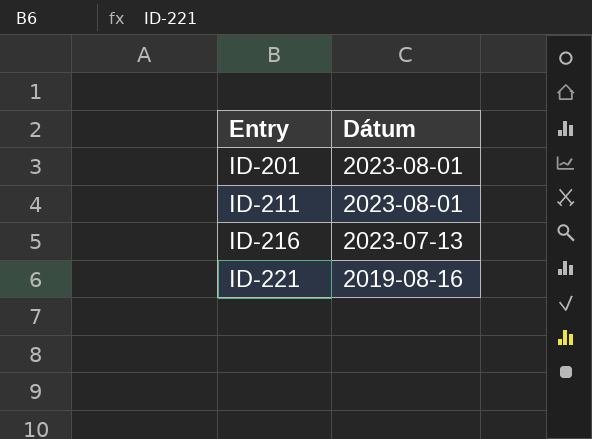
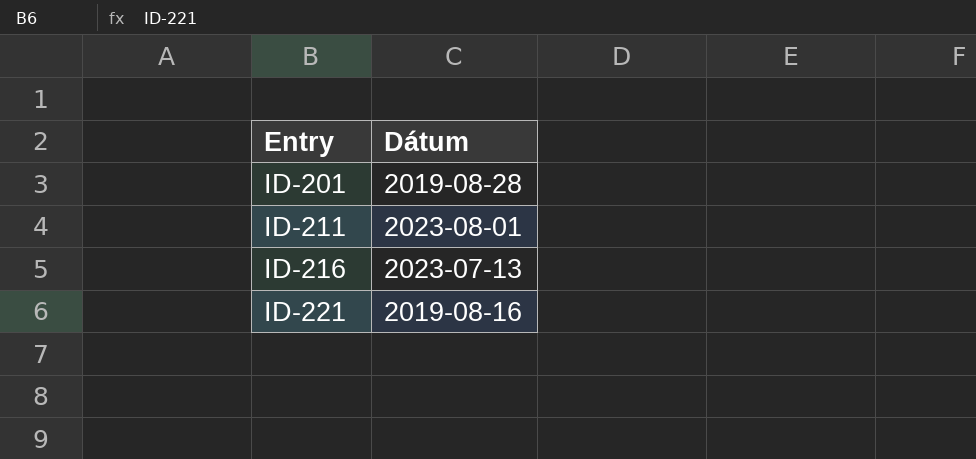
ID-201 | Dátum: 2023-08-01 -> 2019-08-28

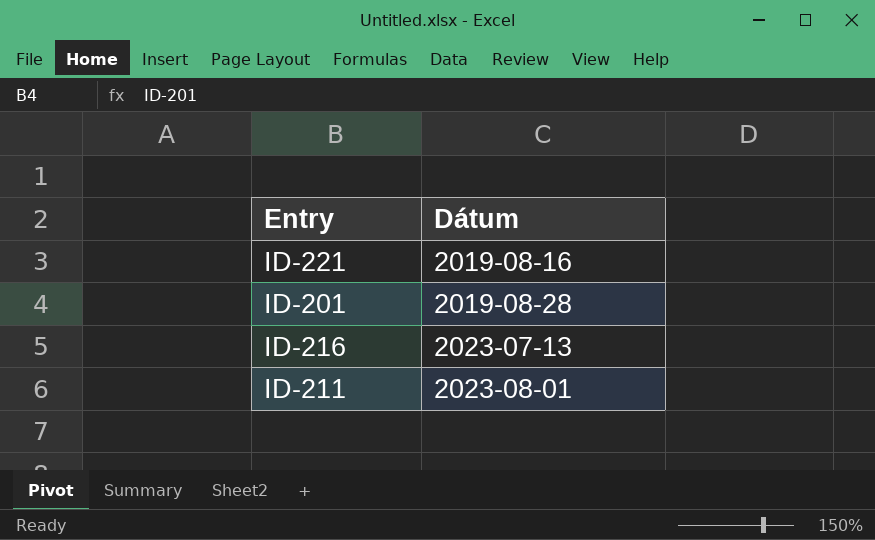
row order: Entry ascending -> Dátum ascending

